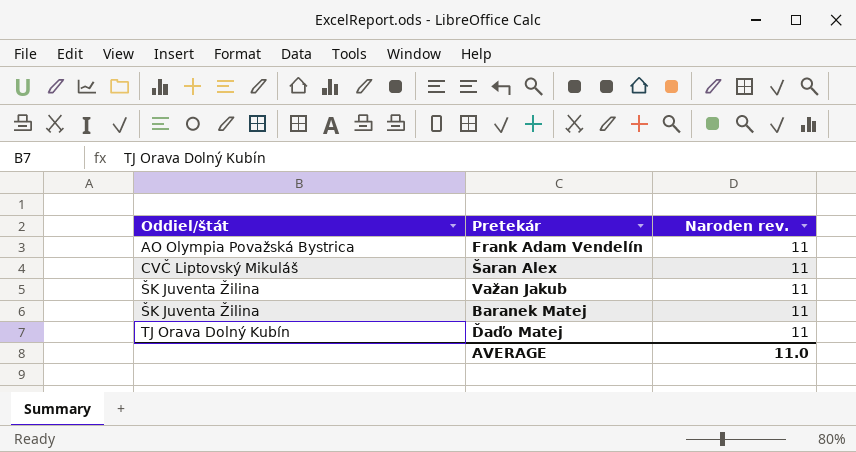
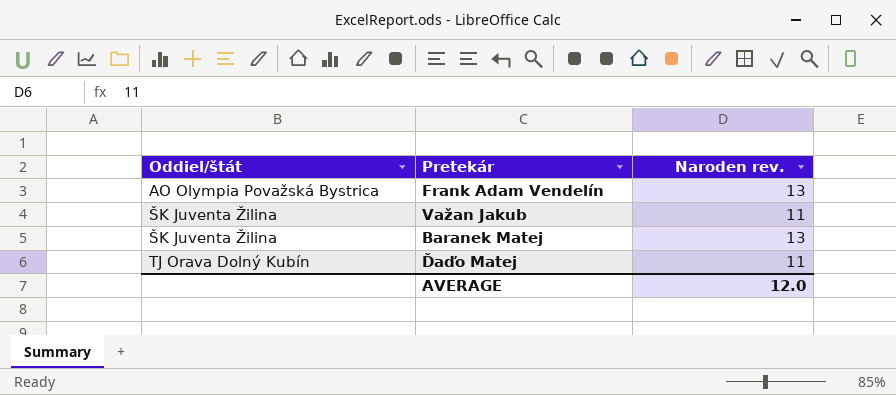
row Šaran Alex: CVČ Liptovský Mikuláš | 11 -> none
Frank Adam Vendelín | Naroden rev.: 11 -> 13
Baranek Matej | Naroden rev.: 11 -> 13
AVERAGE | Naroden rev.: 11.0 -> 12.0

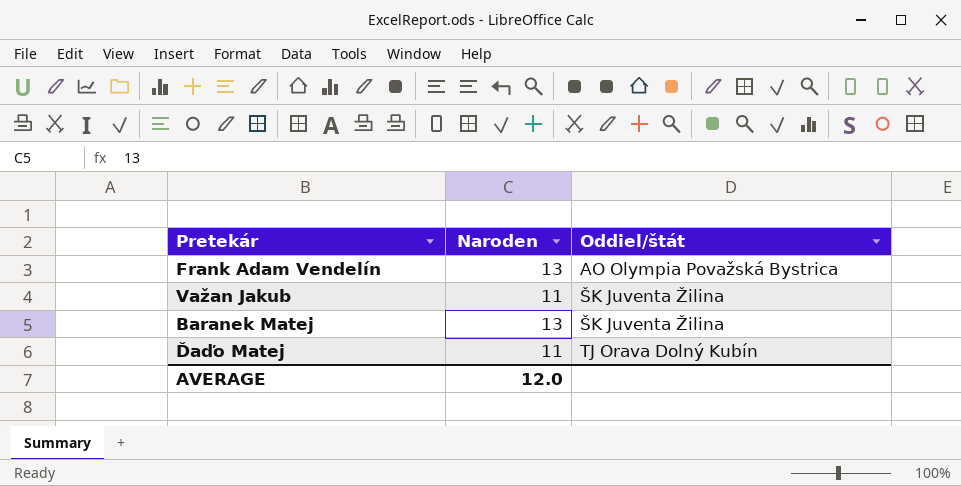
column name: Naroden rev. -> Naroden
column Oddiel/štát | position: 1 -> 3

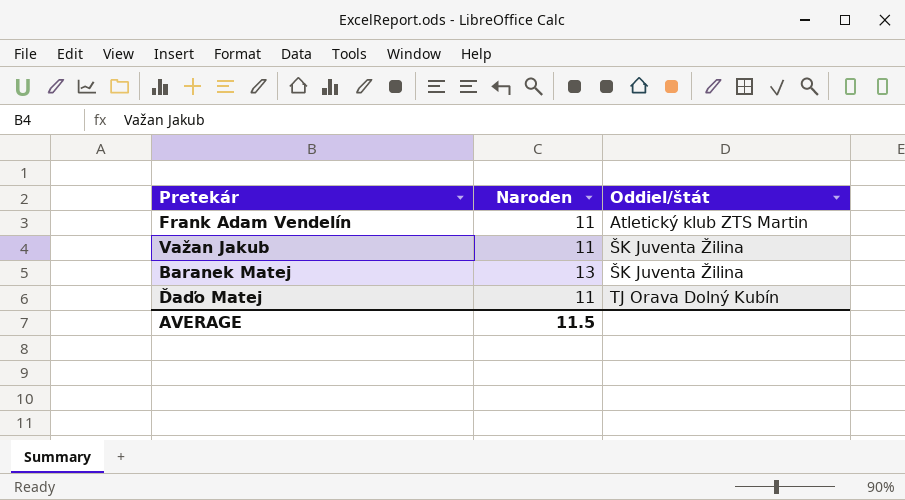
Frank Adam Vendelín | Naroden: 13 -> 11
Frank Adam Vendelín | Oddiel/štát: AO Olympia Považská Bystrica -> Atletický klub ZTS Martin
AVERAGE | Naroden: 12.0 -> 11.5

